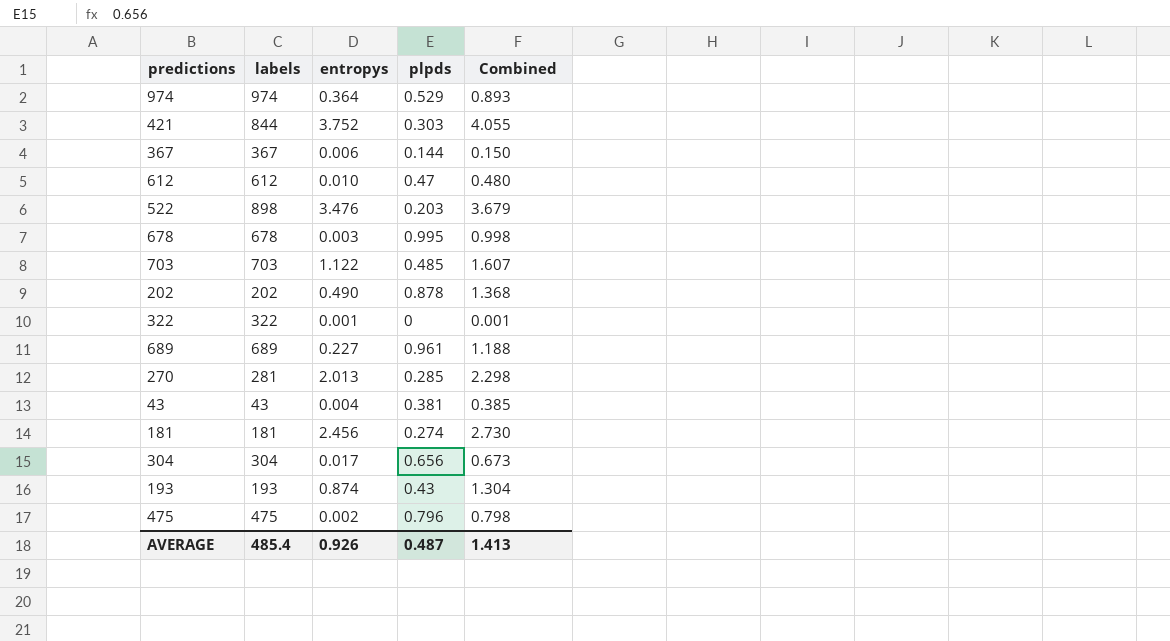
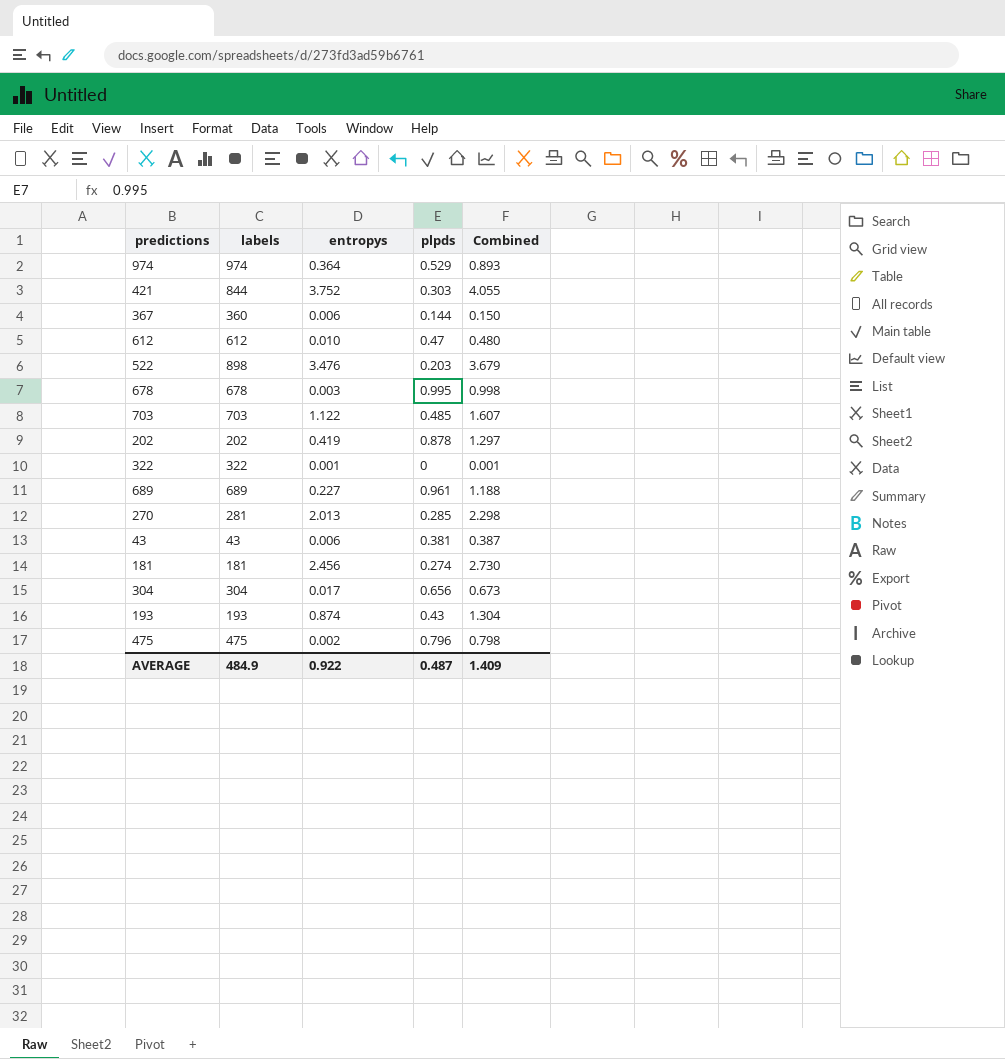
367 | labels: 367 -> 360
202 | entropys: 0.490 -> 0.419
202 | Combined: 1.368 -> 1.297
43 | entropys: 0.004 -> 0.006
43 | Combined: 0.385 -> 0.387
AVERAGE | labels: 485.4 -> 484.9
AVERAGE | entropys: 0.926 -> 0.922
AVERAGE | Combined: 1.413 -> 1.409

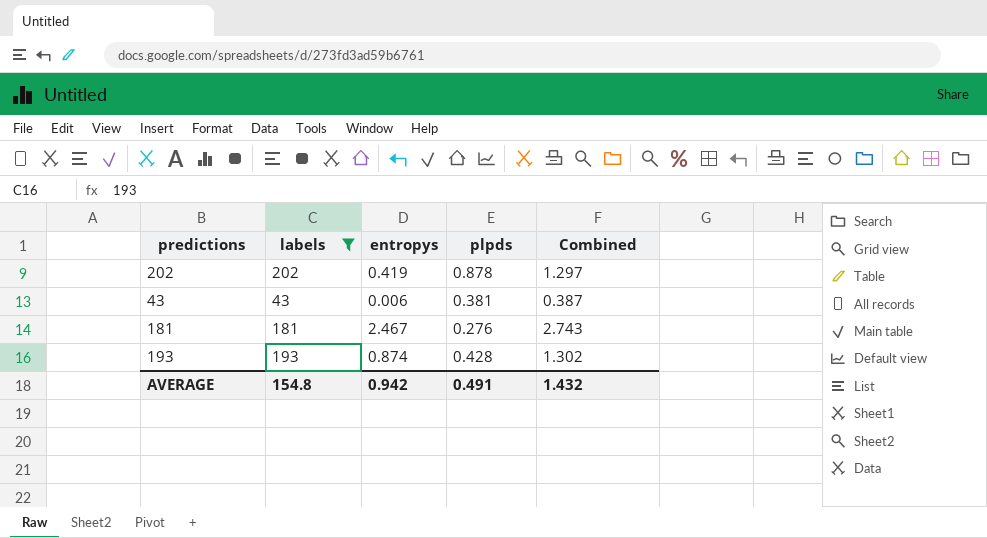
filter: none -> labels <= 202
181 | entropys: 2.456 -> 2.467
181 | plpds: 0.274 -> 0.276
181 | Combined: 2.730 -> 2.743
193 | plpds: 0.43 -> 0.428
193 | Combined: 1.304 -> 1.302
AVERAGE | labels: 484.9 -> 154.8
AVERAGE | entropys: 0.922 -> 0.942
AVERAGE | plpds: 0.487 -> 0.491
AVERAGE | Combined: 1.409 -> 1.432

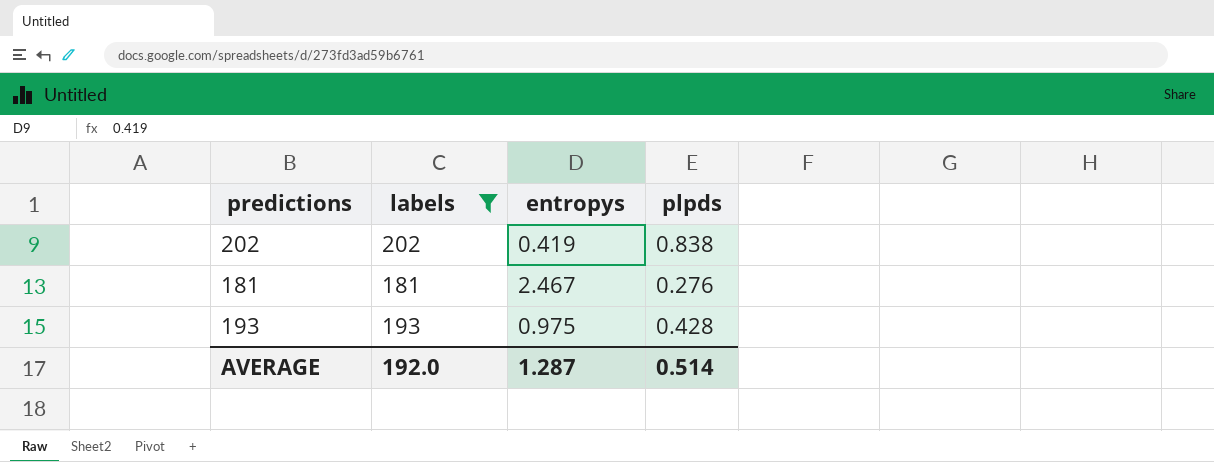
column Combined | formula: [entropys] + [plpds] -> none
row 43: 43 | 0.006 | 0.381 | 0.387 -> none
202 | plpds: 0.878 -> 0.838
193 | entropys: 0.874 -> 0.975
AVERAGE | labels: 154.8 -> 192.0
AVERAGE | entropys: 0.942 -> 1.287
AVERAGE | plpds: 0.491 -> 0.514

